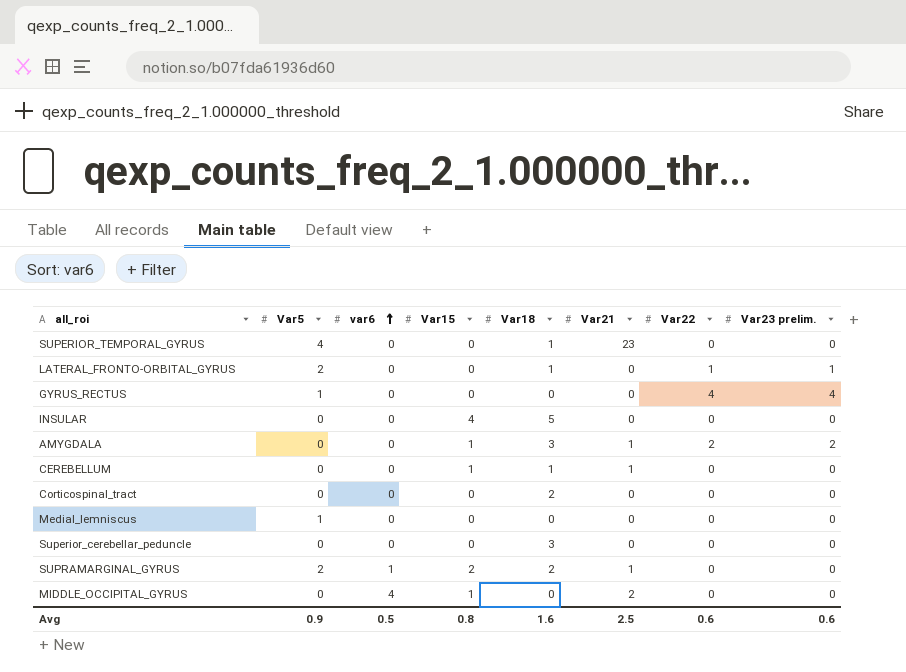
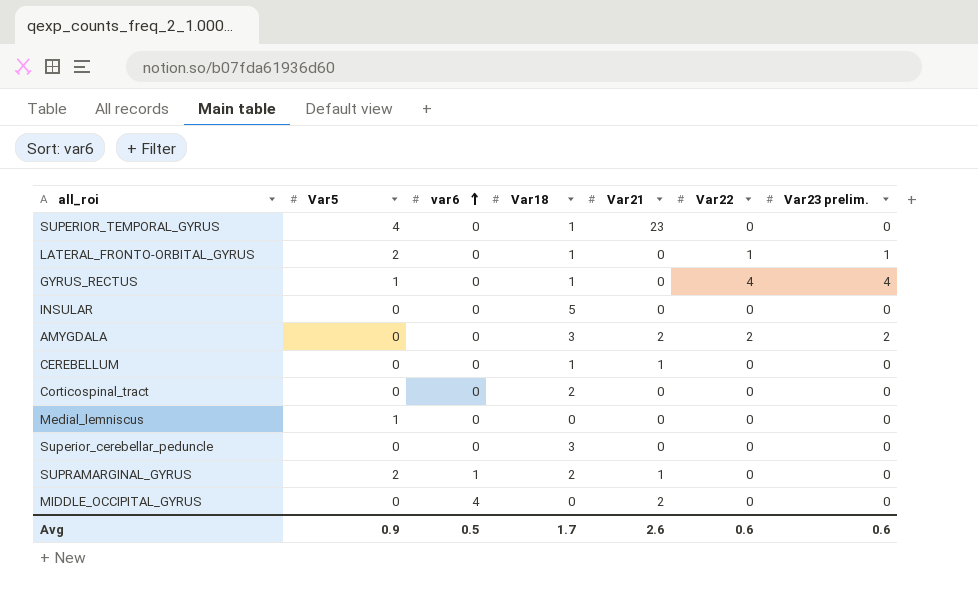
column Var15 | position: 4 -> none
GYRUS_RECTUS | Var18: 0 -> 1
AMYGDALA | Var21: 1 -> 2
Avg | Var18: 1.6 -> 1.7
Avg | Var21: 2.5 -> 2.6

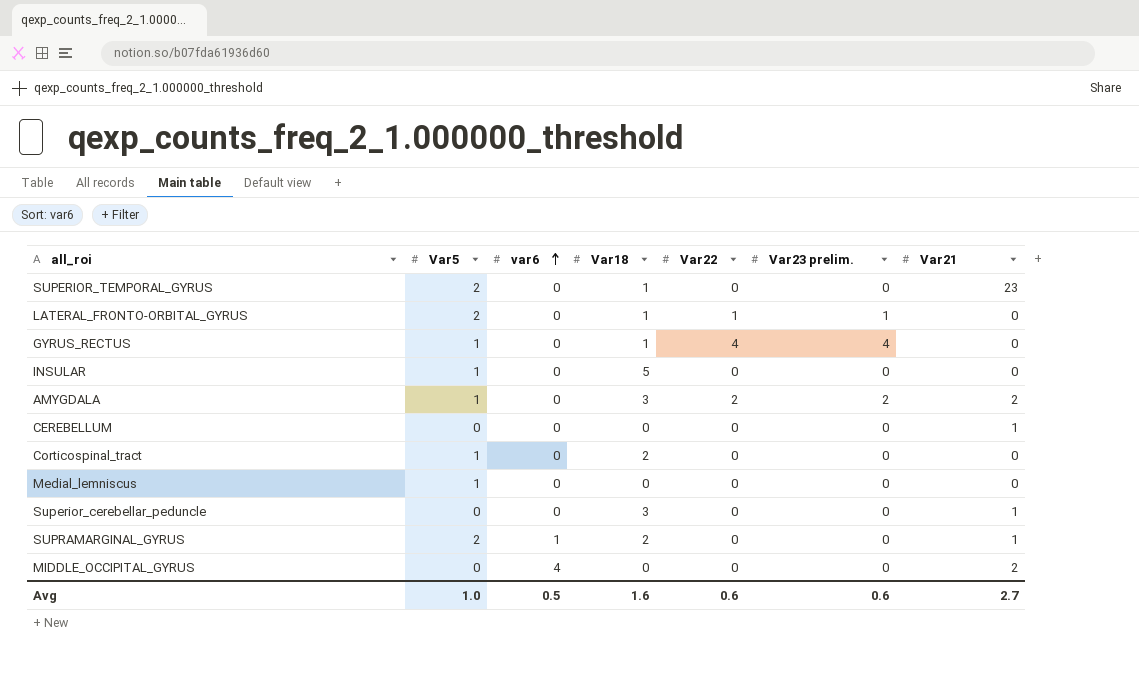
column Var21 | position: 5 -> 7
SUPERIOR_TEMPORAL_GYRUS | Var5: 4 -> 2
INSULAR | Var5: 0 -> 1
AMYGDALA | Var5: 0 -> 1
CEREBELLUM | Var18: 1 -> 0
Corticospinal_tract | Var5: 0 -> 1
Superior_cerebellar_peduncle | Var21: 0 -> 1
Avg | Var5: 0.9 -> 1.0
Avg | Var18: 1.7 -> 1.6
Avg | Var21: 2.6 -> 2.7

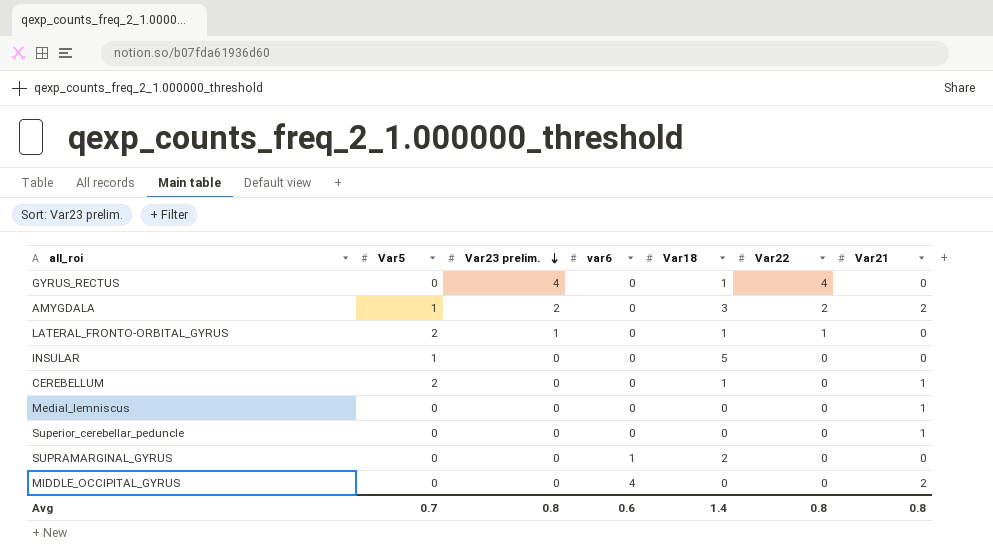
row order: var6 ascending -> Var23 prelim. descending
column Var23 prelim. | position: 6 -> 3
row SUPERIOR_TEMPORAL_GYRUS: 2 | 0 | 1 | 0 | 0 | 23 -> none
row Corticospinal_tract: 1 | 0 | 2 | 0 | 0 | 0 -> none
GYRUS_RECTUS | Var5: 1 -> 0
CEREBELLUM | Var5: 0 -> 2
CEREBELLUM | Var18: 0 -> 1
Medial_lemniscus | Var5: 1 -> 0
Medial_lemniscus | Var21: 0 -> 1
Superior_cerebellar_peduncle | Var18: 3 -> 0
SUPRAMARGINAL_GYRUS | Var5: 2 -> 0
SUPRAMARGINAL_GYRUS | Var21: 1 -> 0
Avg | Var5: 1.0 -> 0.7
Avg | Var23 prelim.: 0.6 -> 0.8
Avg | var6: 0.5 -> 0.6
Avg | Var18: 1.6 -> 1.4
Avg | Var22: 0.6 -> 0.8
Avg | Var21: 2.7 -> 0.8

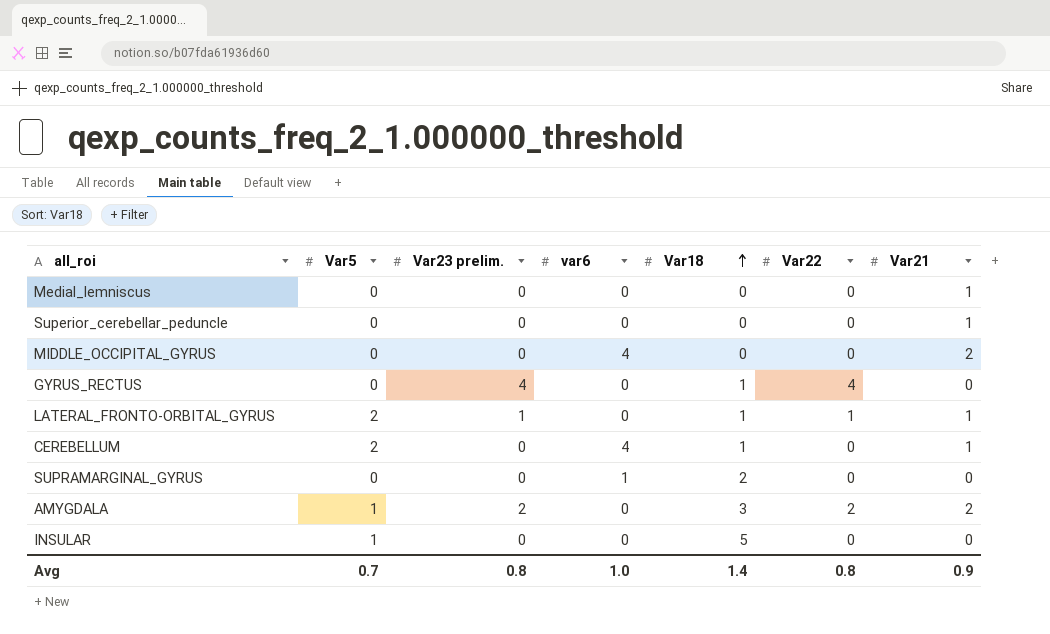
row order: Var23 prelim. descending -> Var18 ascending
LATERAL_FRONTO-ORBITAL_GYRUS | Var21: 0 -> 1
CEREBELLUM | var6: 0 -> 4
Avg | var6: 0.6 -> 1.0
Avg | Var21: 0.8 -> 0.9

